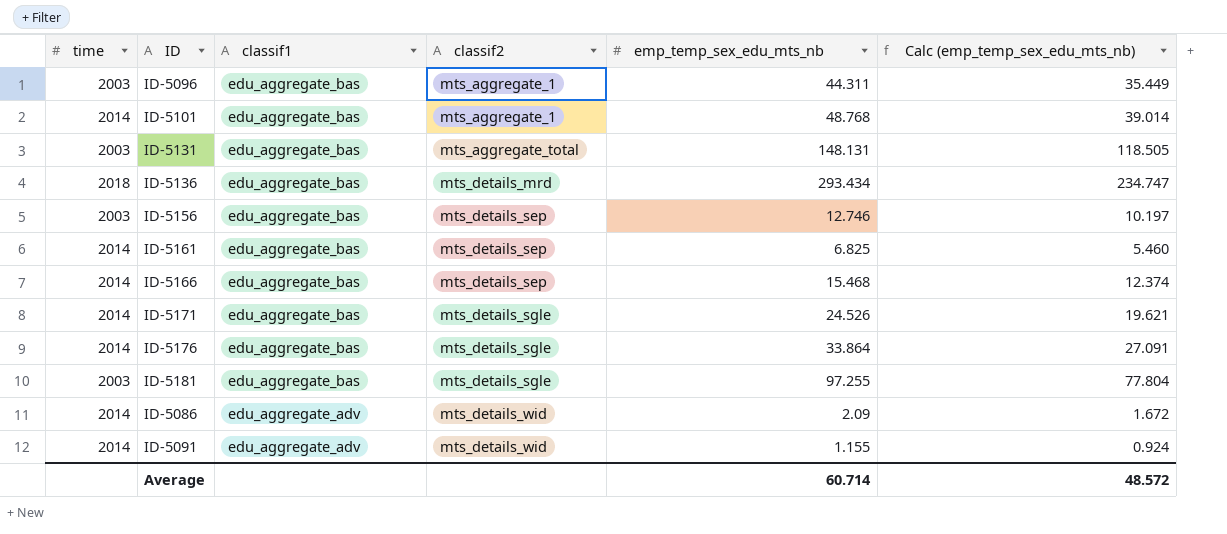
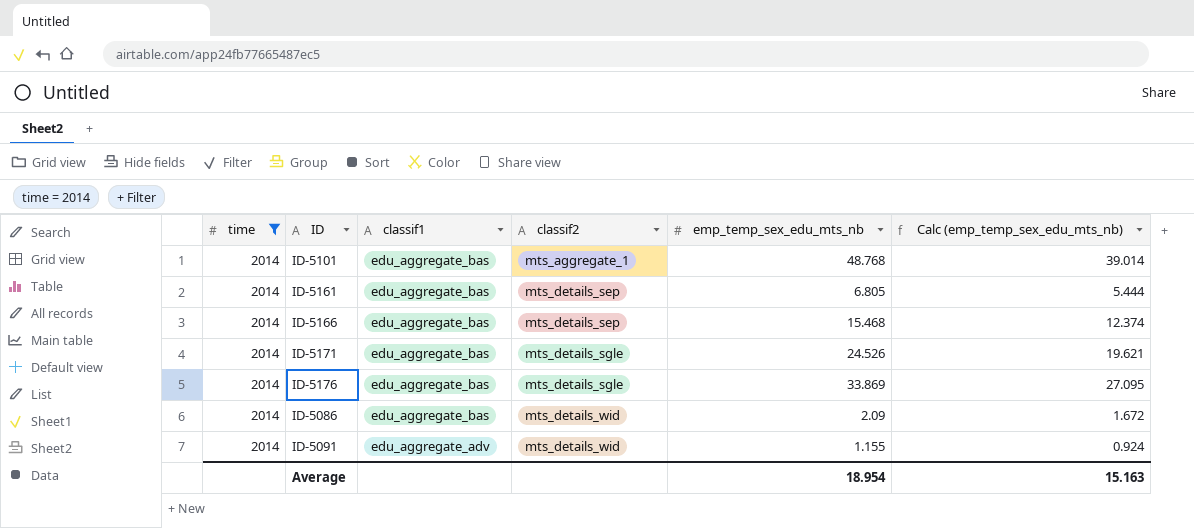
filter: none -> time = 2014
ID-5161 | emp_temp_sex_edu_mts_nb: 6.825 -> 6.805
ID-5161 | Calc (emp_temp_sex_edu_mts_nb): 5.460 -> 5.444
ID-5176 | emp_temp_sex_edu_mts_nb: 33.864 -> 33.869
ID-5176 | Calc (emp_temp_sex_edu_mts_nb): 27.091 -> 27.095
ID-5086 | classif1: edu_aggregate_adv -> edu_aggregate_bas
Average | emp_temp_sex_edu_mts_nb: 60.714 -> 18.954
Average | Calc (emp_temp_sex_edu_mts_nb): 48.572 -> 15.163

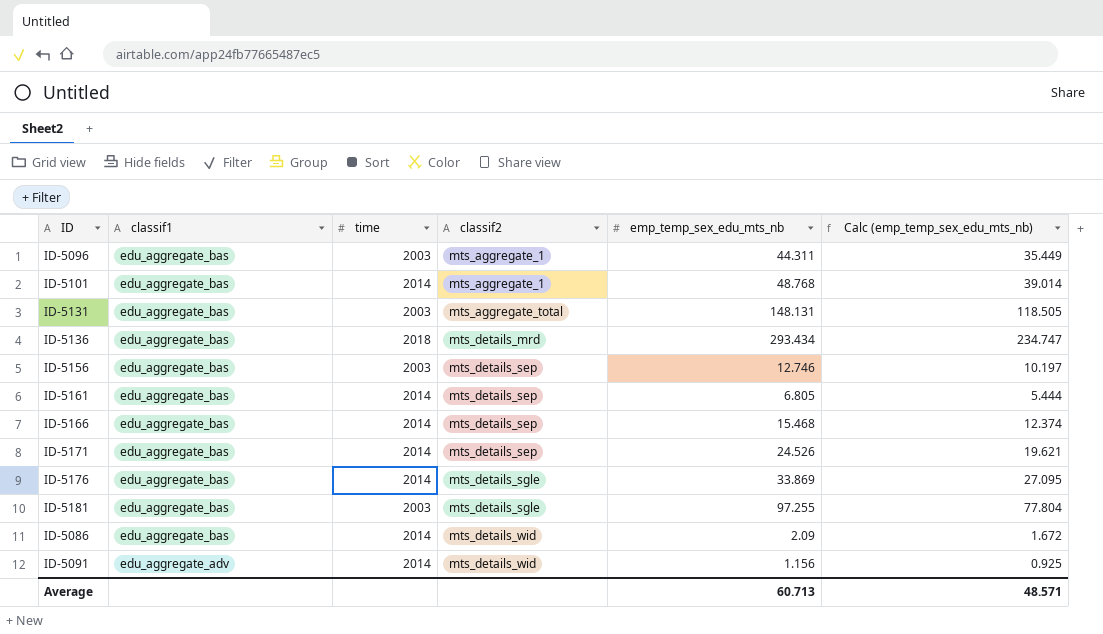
filter: time = 2014 -> none
column time | position: 1 -> 3
ID-5171 | classif2: mts_details_sgle -> mts_details_sep
ID-5091 | emp_temp_sex_edu_mts_nb: 1.155 -> 1.156
ID-5091 | Calc (emp_temp_sex_edu_mts_nb): 0.924 -> 0.925
Average | emp_temp_sex_edu_mts_nb: 18.954 -> 60.713
Average | Calc (emp_temp_sex_edu_mts_nb): 15.163 -> 48.571

